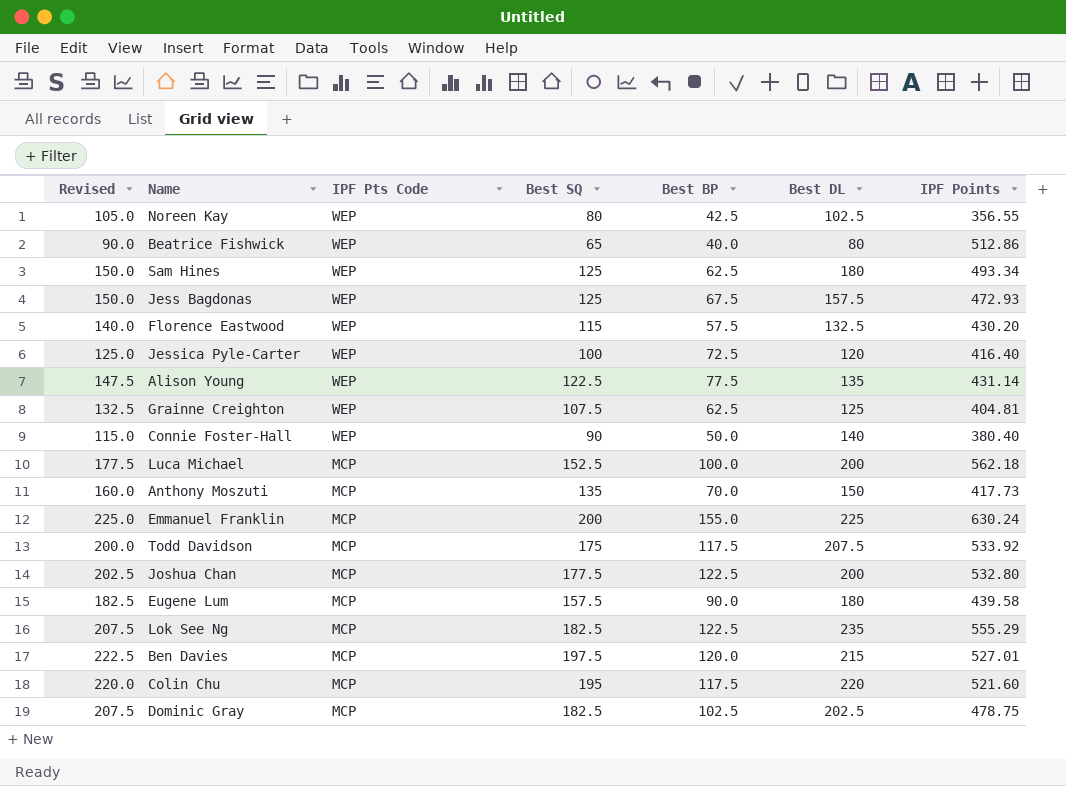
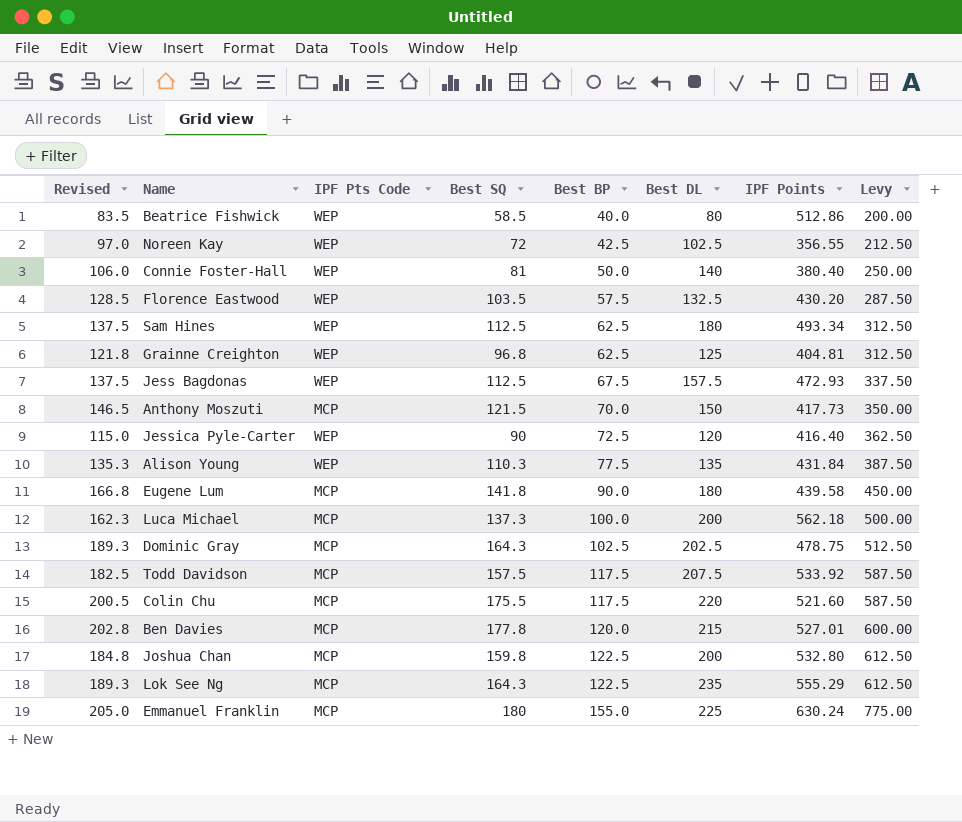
row order: IPF Pts Code descending -> Best BP ascending
column Levy | formula: none -> [Best BP] * 5
Beatrice Fishwick | Revised: 90.0 -> 83.5
Beatrice Fishwick | Best SQ: 65 -> 58.5
Noreen Kay | Revised: 105.0 -> 97.0
Noreen Kay | Best SQ: 80 -> 72
Connie Foster-Hall | Revised: 115.0 -> 106.0
Connie Foster-Hall | Best SQ: 90 -> 81
Florence Eastwood | Revised: 140.0 -> 128.5
Florence Eastwood | Best SQ: 115 -> 103.5
Sam Hines | Revised: 150.0 -> 137.5
Sam Hines | Best SQ: 125 -> 112.5
Grainne Creighton | Revised: 132.5 -> 121.8
Grainne Creighton | Best SQ: 107.5 -> 96.8
Jess Bagdonas | Revised: 150.0 -> 137.5
Jess Bagdonas | Best SQ: 125 -> 112.5
Anthony Moszuti | Revised: 160.0 -> 146.5
Anthony Moszuti | Best SQ: 135 -> 121.5
Jessica Pyle-Carter | Revised: 125.0 -> 115.0
Jessica Pyle-Carter | Best SQ: 100 -> 90
Alison Young | Revised: 147.5 -> 135.3
Alison Young | Best SQ: 122.5 -> 110.3
Alison Young | IPF Points: 431.14 -> 431.84
Eugene Lum | Revised: 182.5 -> 166.8
Eugene Lum | Best SQ: 157.5 -> 141.8
Luca Michael | Revised: 177.5 -> 162.3
Luca Michael | Best SQ: 152.5 -> 137.3
Dominic Gray | Revised: 207.5 -> 189.3
Dominic Gray | Best SQ: 182.5 -> 164.3
Todd Davidson | Revised: 200.0 -> 182.5
Todd Davidson | Best SQ: 175 -> 157.5
Colin Chu | Revised: 220.0 -> 200.5
Colin Chu | Best SQ: 195 -> 175.5
Ben Davies | Revised: 222.5 -> 202.8
Ben Davies | Best SQ: 197.5 -> 177.8
Joshua Chan | Revised: 202.5 -> 184.8
Joshua Chan | Best SQ: 177.5 -> 159.8
Lok See Ng | Revised: 207.5 -> 189.3
Lok See Ng | Best SQ: 182.5 -> 164.3
Emmanuel Franklin | Revised: 225.0 -> 205.0
Emmanuel Franklin | Best SQ: 200 -> 180

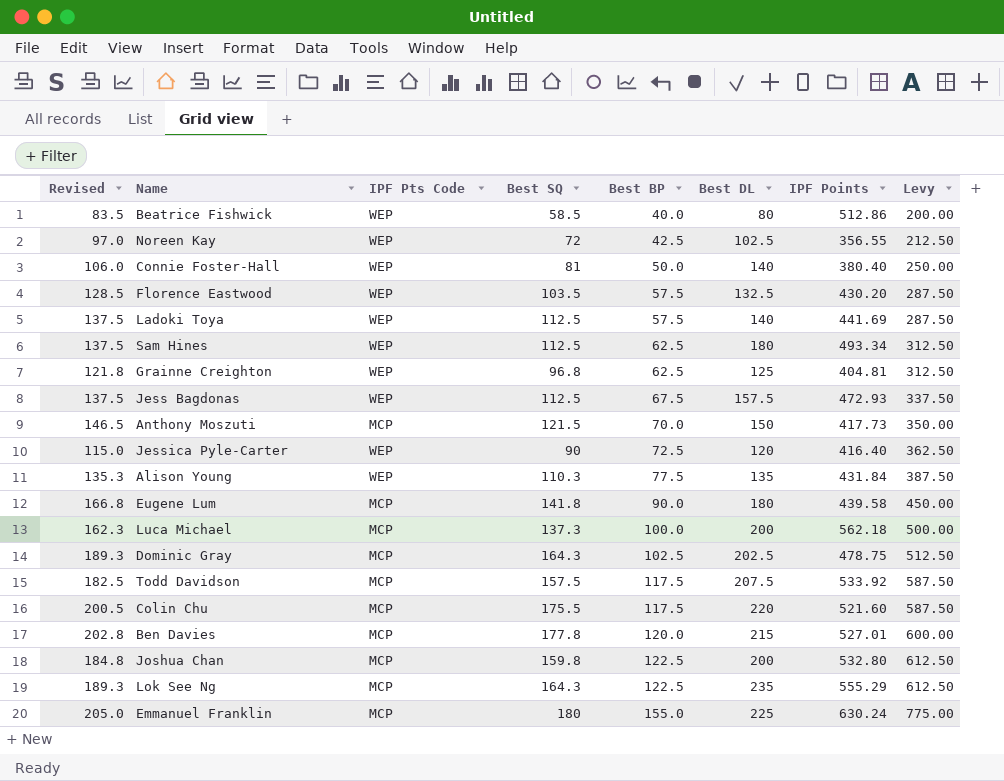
row Ladoki Toya: none -> 137.5 | WEP | 112.5 | 57.5 | 140 | 441.69 | 287.50

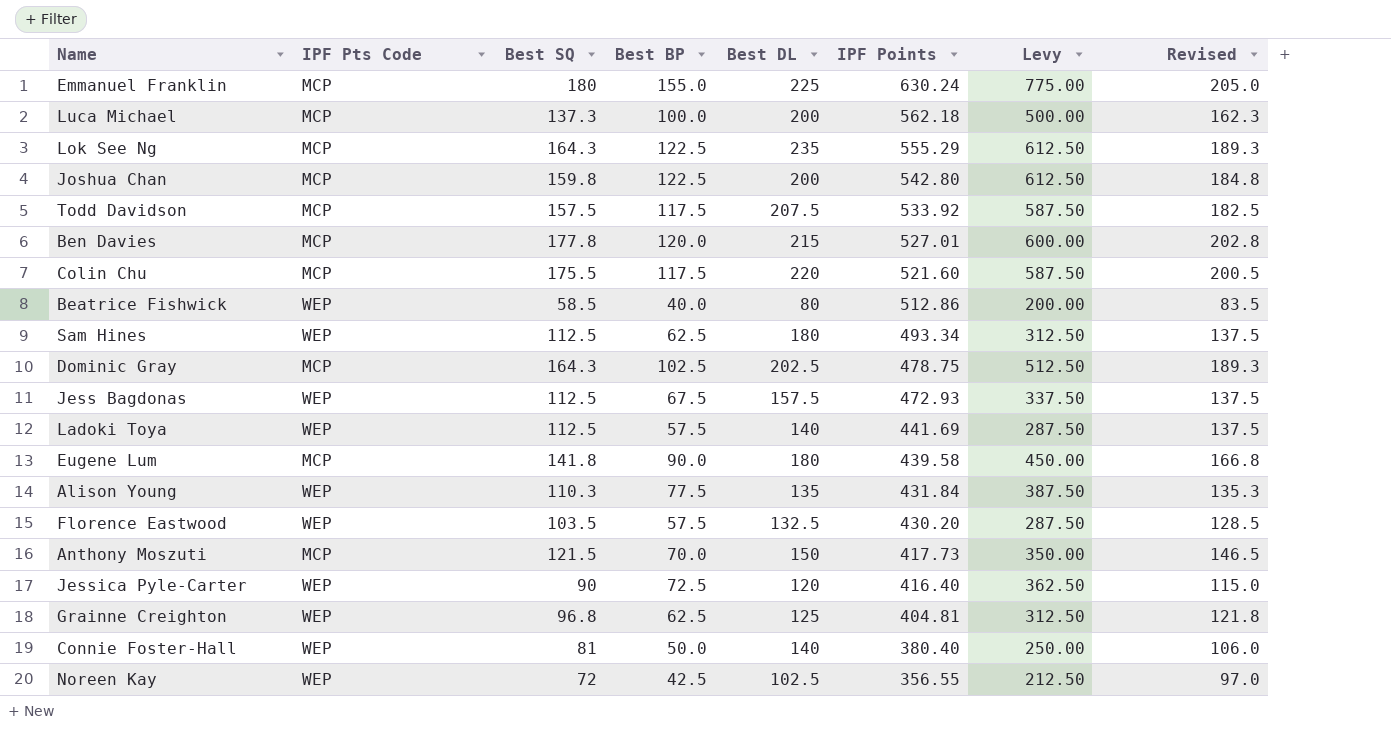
row order: Best BP ascending -> IPF Points descending
column Revised | position: 1 -> 8
Joshua Chan | IPF Points: 532.80 -> 542.80

